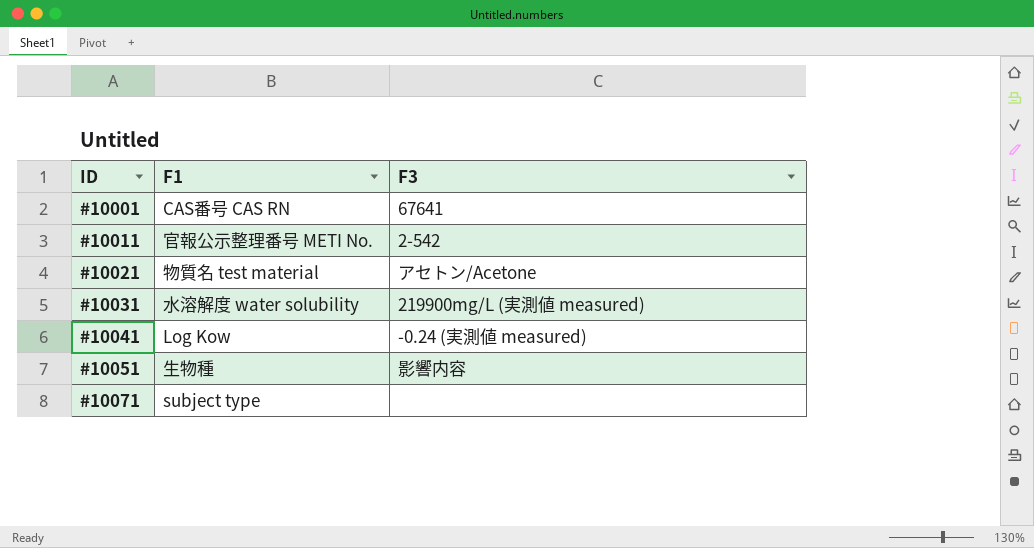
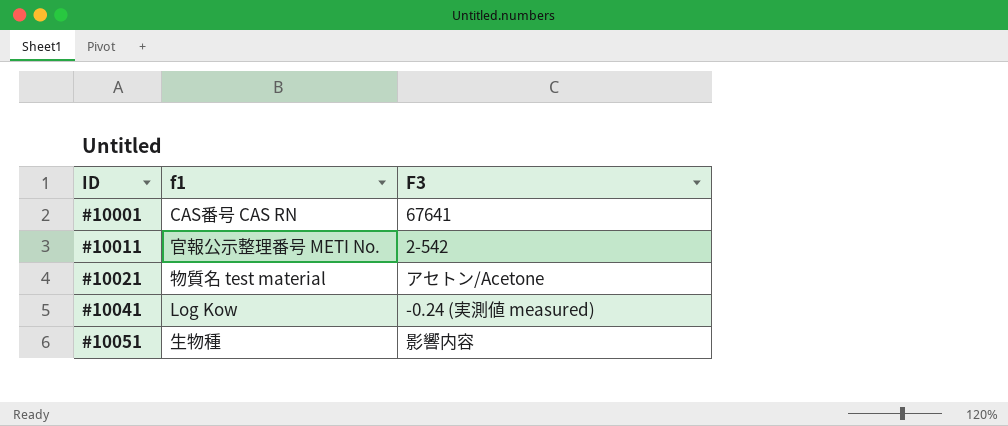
column name: F1 -> f1
row #10031: 水溶解度 water solubility | 219900mg/L (実測値 measured) -> none
row #10071: subject type | none -> none

